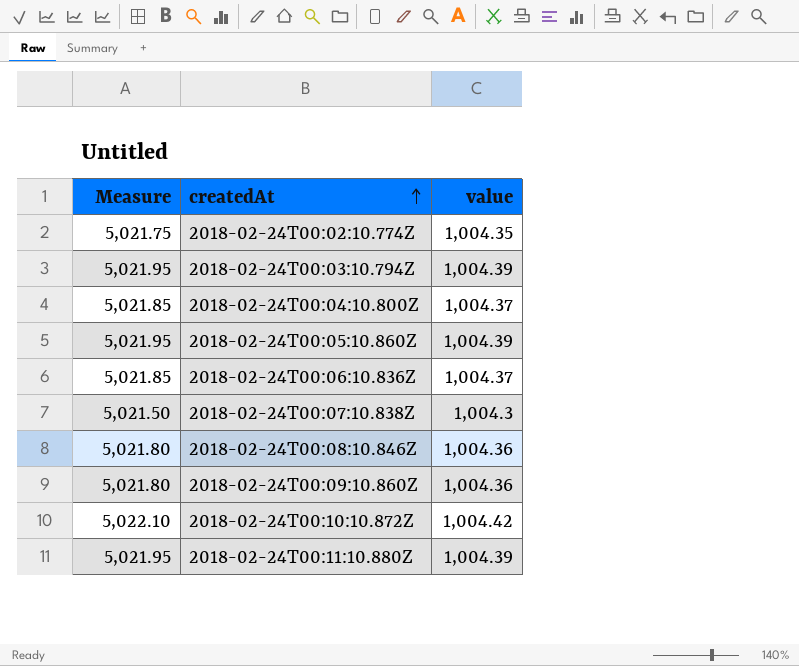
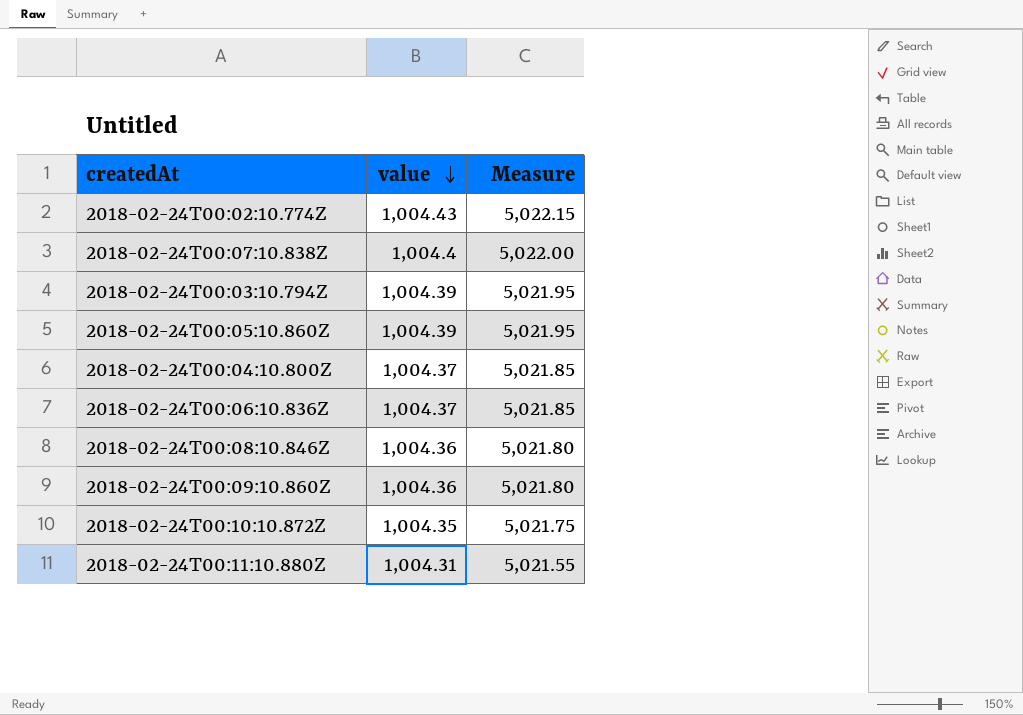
row order: createdAt ascending -> value descending
column Measure | position: 1 -> 3
2018-02-24T00:02:10.774Z | value: 1,004.35 -> 1,004.43
2018-02-24T00:02:10.774Z | Measure: 5,021.75 -> 5,022.15
2018-02-24T00:07:10.838Z | value: 1,004.3 -> 1,004.4
2018-02-24T00:07:10.838Z | Measure: 5,021.50 -> 5,022.00
2018-02-24T00:10:10.872Z | value: 1,004.42 -> 1,004.35
2018-02-24T00:10:10.872Z | Measure: 5,022.10 -> 5,021.75
2018-02-24T00:11:10.880Z | value: 1,004.39 -> 1,004.31
2018-02-24T00:11:10.880Z | Measure: 5,021.95 -> 5,021.55

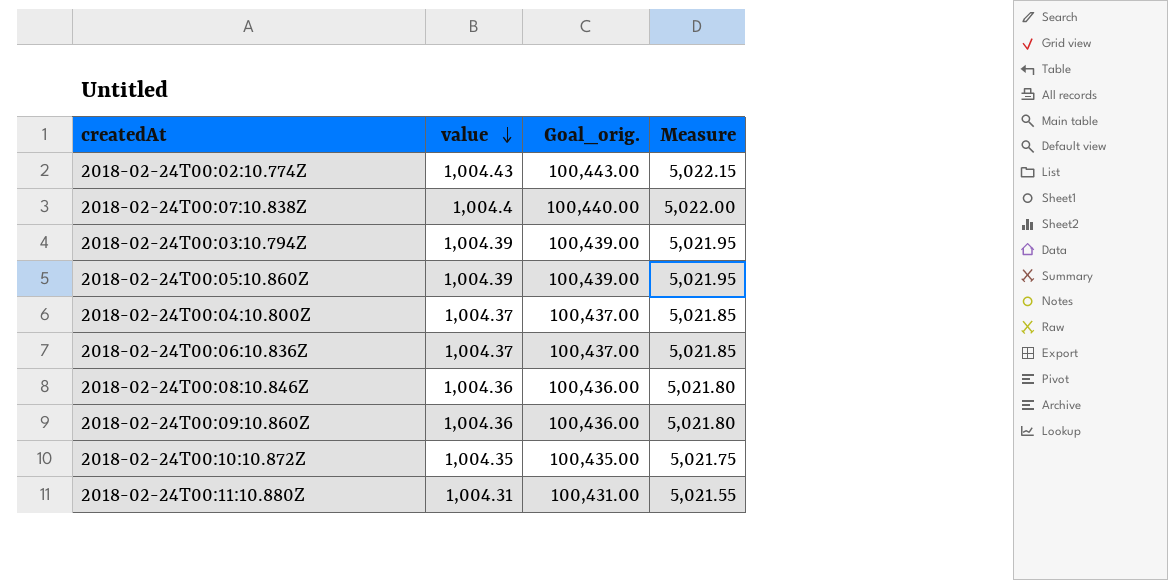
column Goal_orig. | formula: none -> [value] * 100

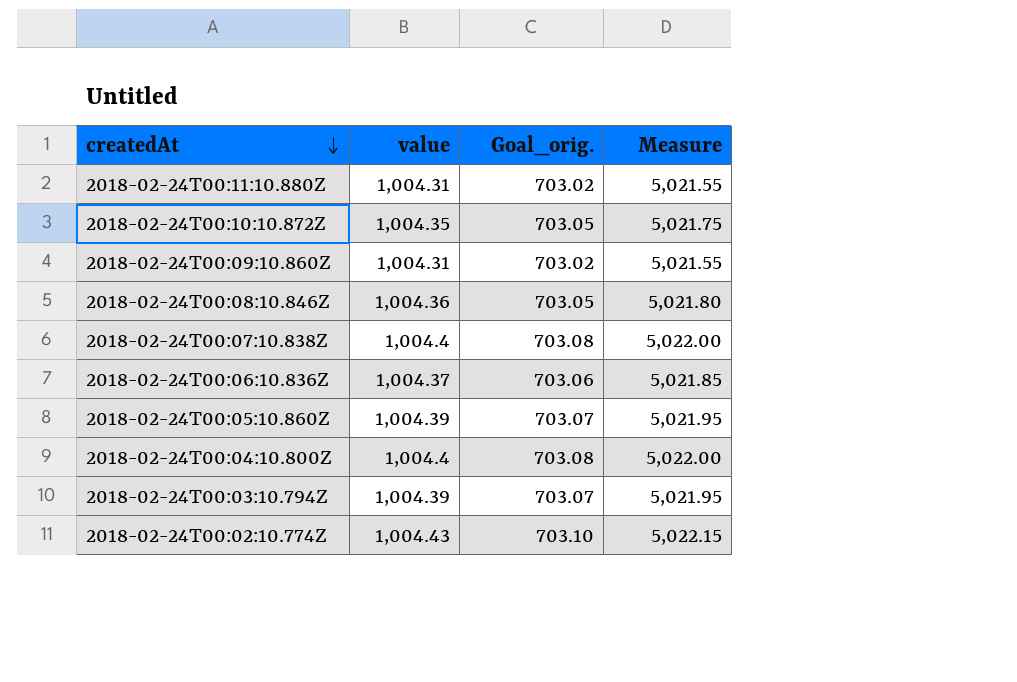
row order: value descending -> createdAt descending
column Goal_orig. | formula: [value] * 100 -> [value] * 0.7
2018-02-24T00:09:10.860Z | value: 1,004.36 -> 1,004.31
2018-02-24T00:09:10.860Z | Measure: 5,021.80 -> 5,021.55
2018-02-24T00:04:10.800Z | value: 1,004.37 -> 1,004.4
2018-02-24T00:04:10.800Z | Measure: 5,021.85 -> 5,022.00

